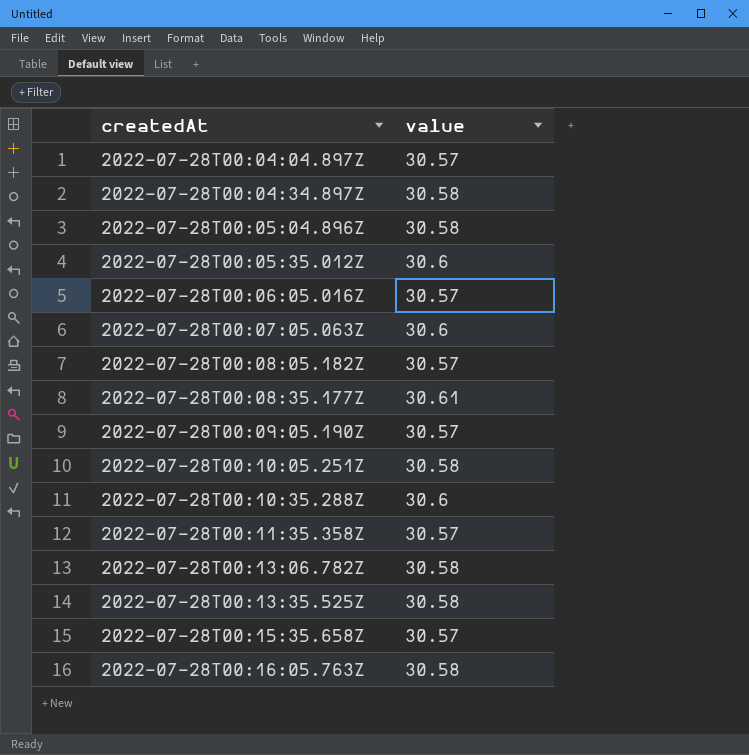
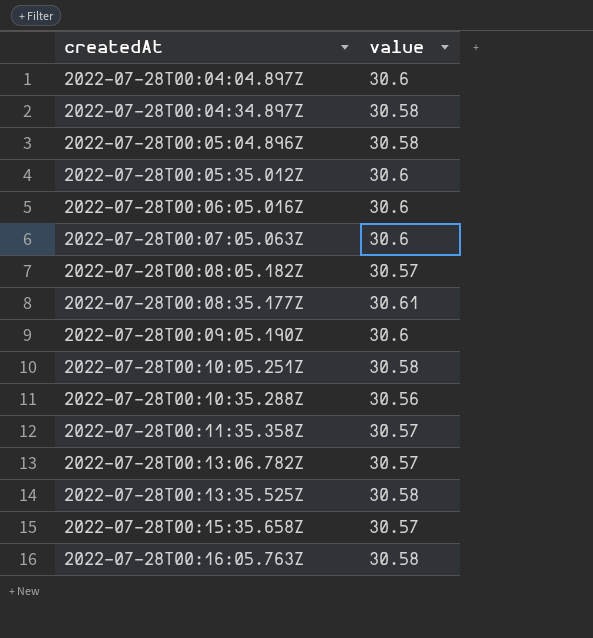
2022-07-28T00:04:04.897Z | value: 30.57 -> 30.6
2022-07-28T00:06:05.016Z | value: 30.57 -> 30.6
2022-07-28T00:09:05.190Z | value: 30.57 -> 30.6
2022-07-28T00:10:35.288Z | value: 30.6 -> 30.56
2022-07-28T00:13:06.782Z | value: 30.58 -> 30.57

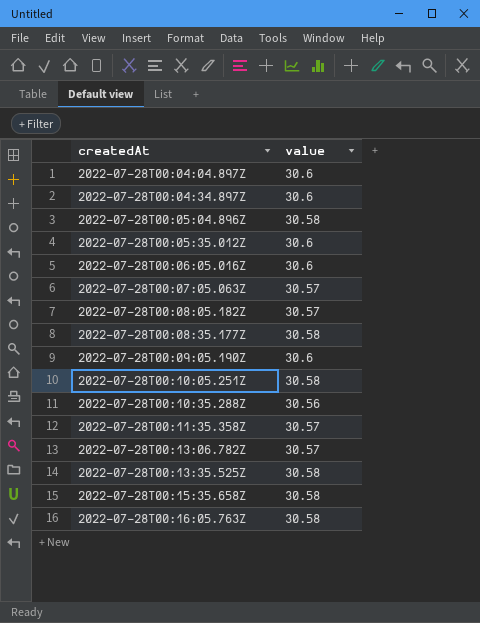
2022-07-28T00:04:34.897Z | value: 30.58 -> 30.6
2022-07-28T00:07:05.063Z | value: 30.6 -> 30.57
2022-07-28T00:08:35.177Z | value: 30.61 -> 30.58
2022-07-28T00:15:35.658Z | value: 30.57 -> 30.58

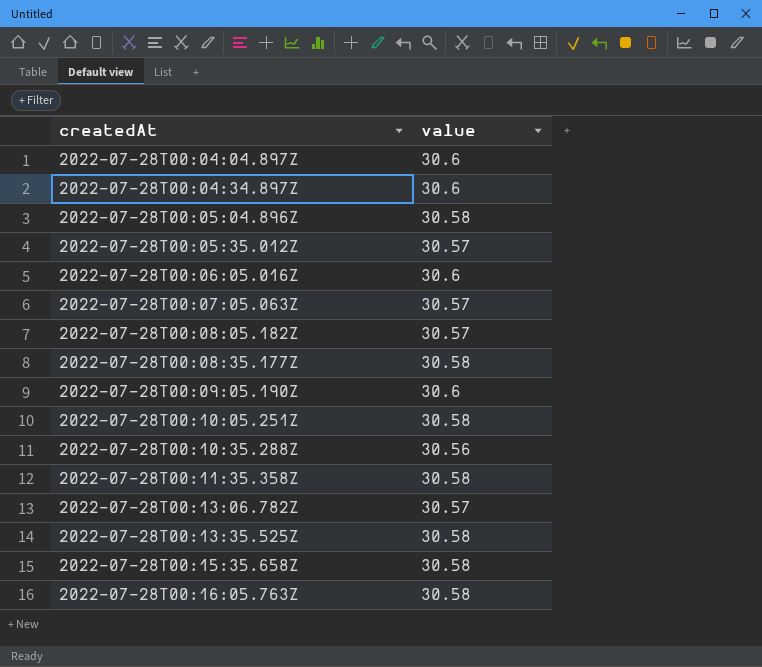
2022-07-28T00:05:35.012Z | value: 30.6 -> 30.57
2022-07-28T00:11:35.358Z | value: 30.57 -> 30.58

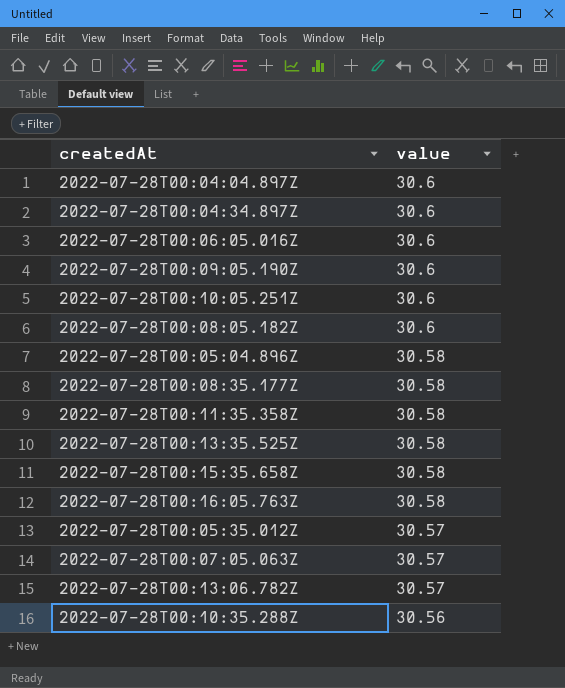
row order: createdAt ascending -> value descending
2022-07-28T00:10:05.251Z | value: 30.58 -> 30.6
2022-07-28T00:08:05.182Z | value: 30.57 -> 30.6

